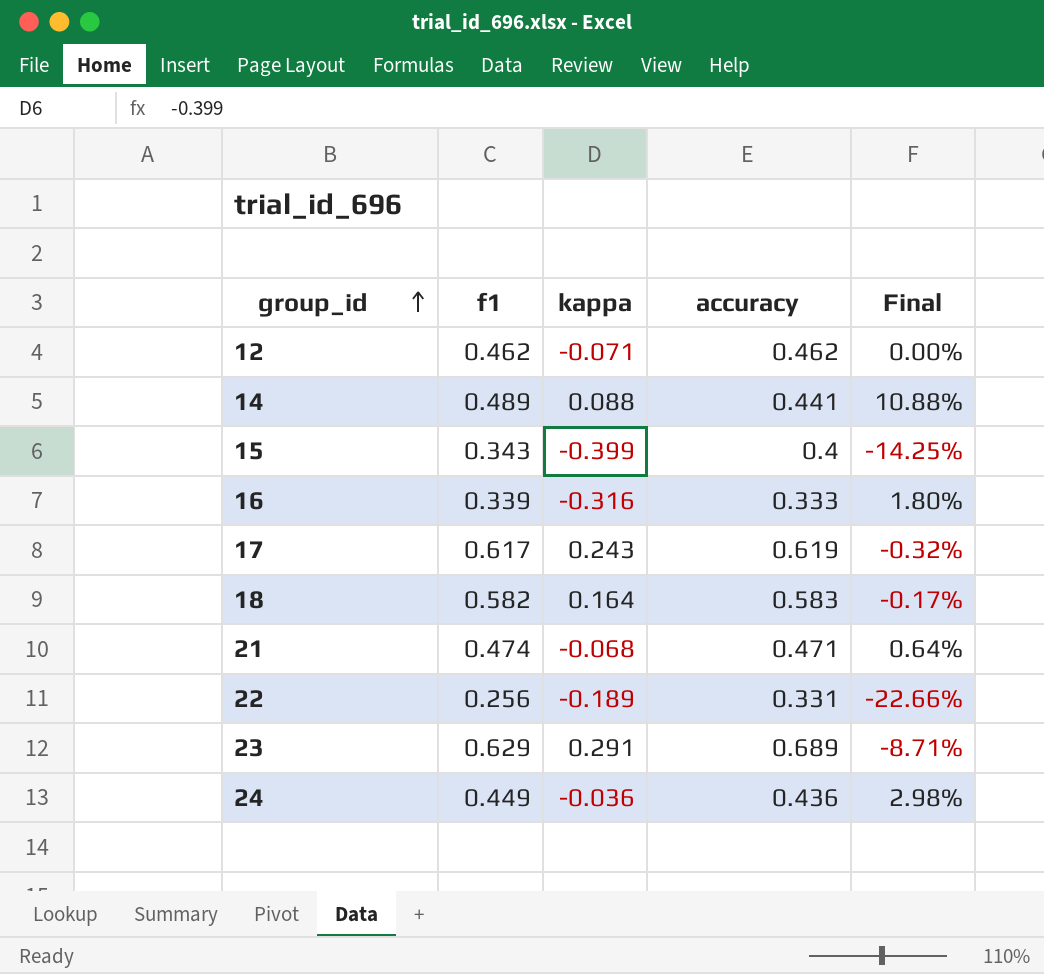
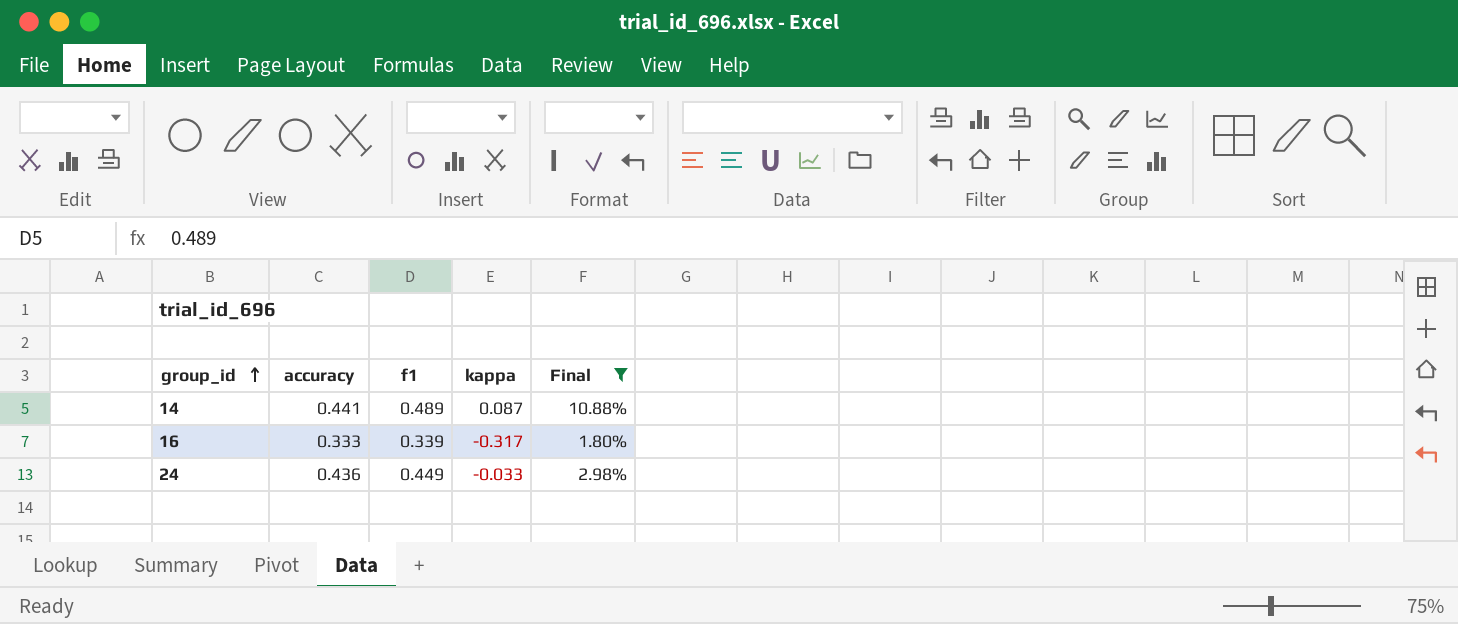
filter: none -> Final >= 1.80%
column accuracy | position: 4 -> 2
14 | kappa: 0.088 -> 0.087
16 | kappa: -0.316 -> -0.317
24 | kappa: -0.036 -> -0.033

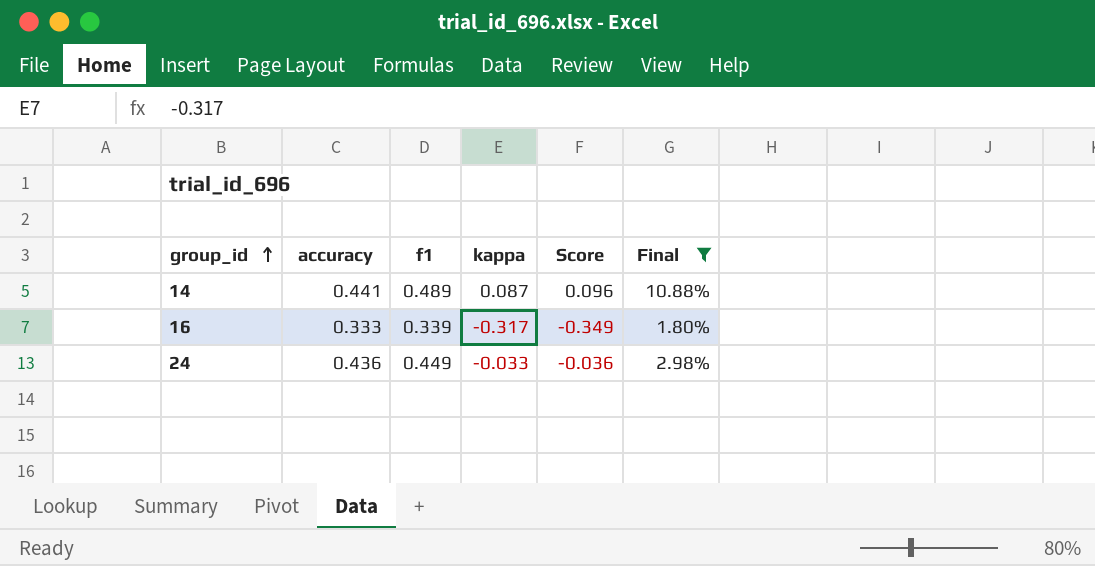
column Score | formula: none -> [kappa] * 1.1

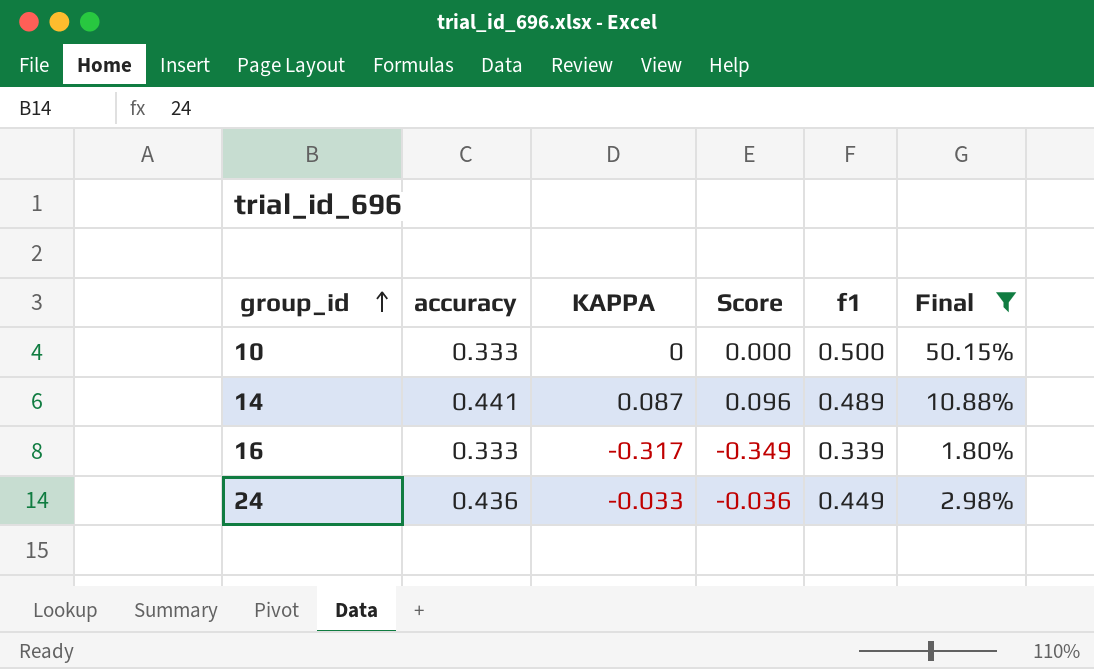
column name: kappa -> KAPPA
column f1 | position: 3 -> 5
row 10: none -> 0.333 | 0 | 0.000 | 0.500 | 50.15%

